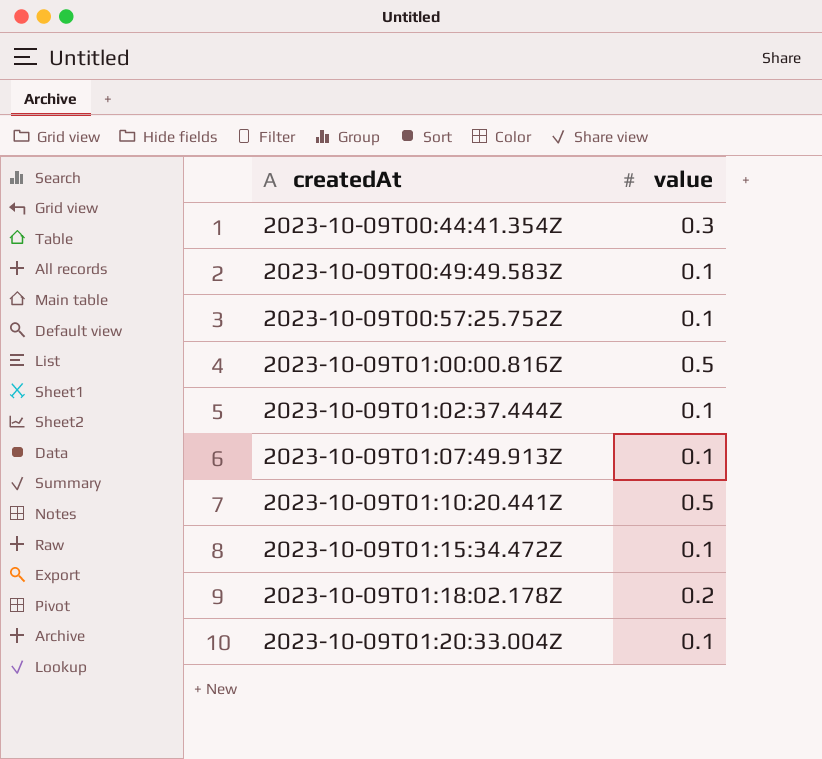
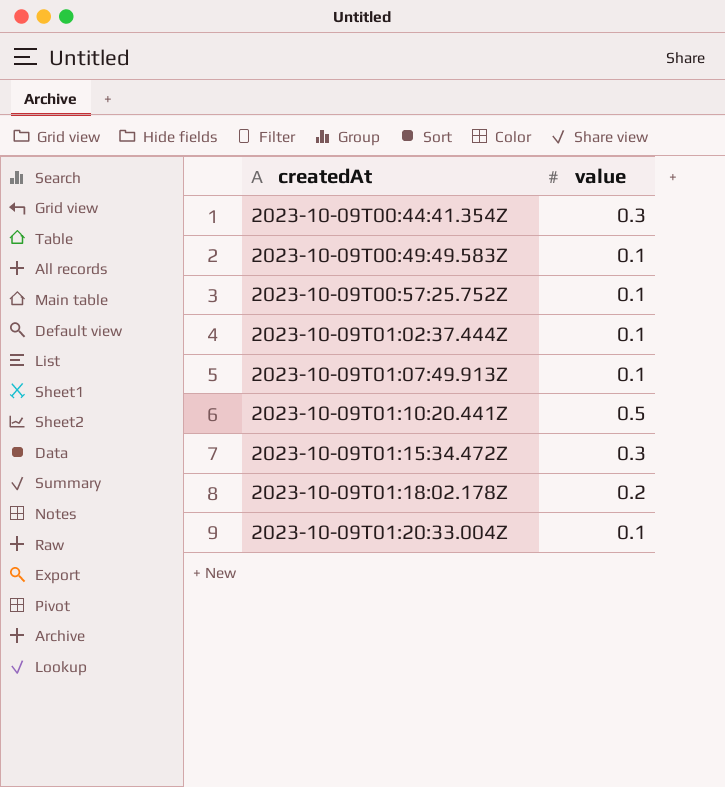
row 2023-10-09T01:00:00.816Z: 0.5 -> none
2023-10-09T01:15:34.472Z | value: 0.1 -> 0.3

